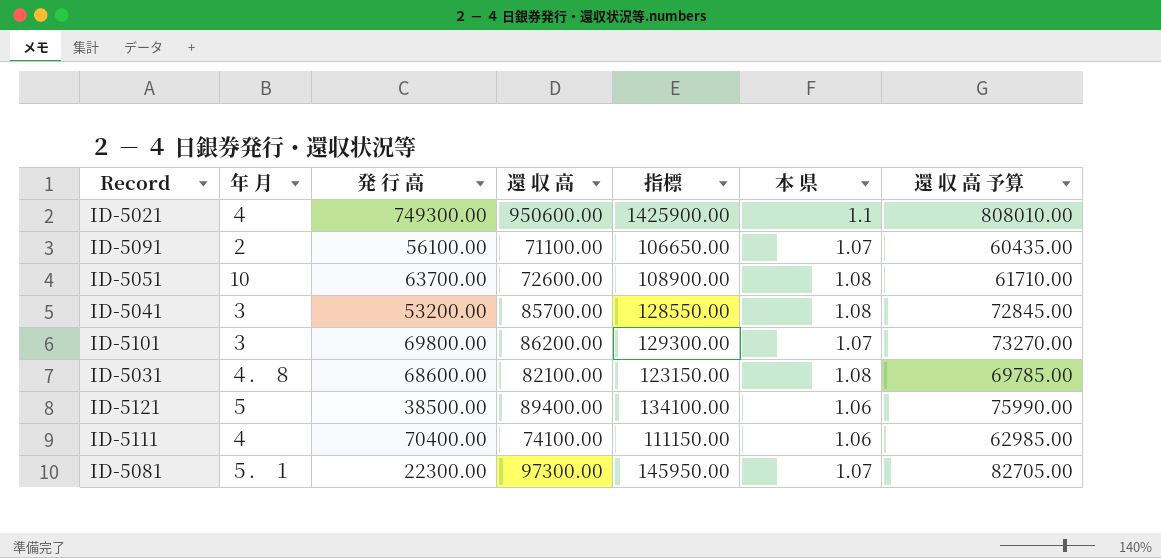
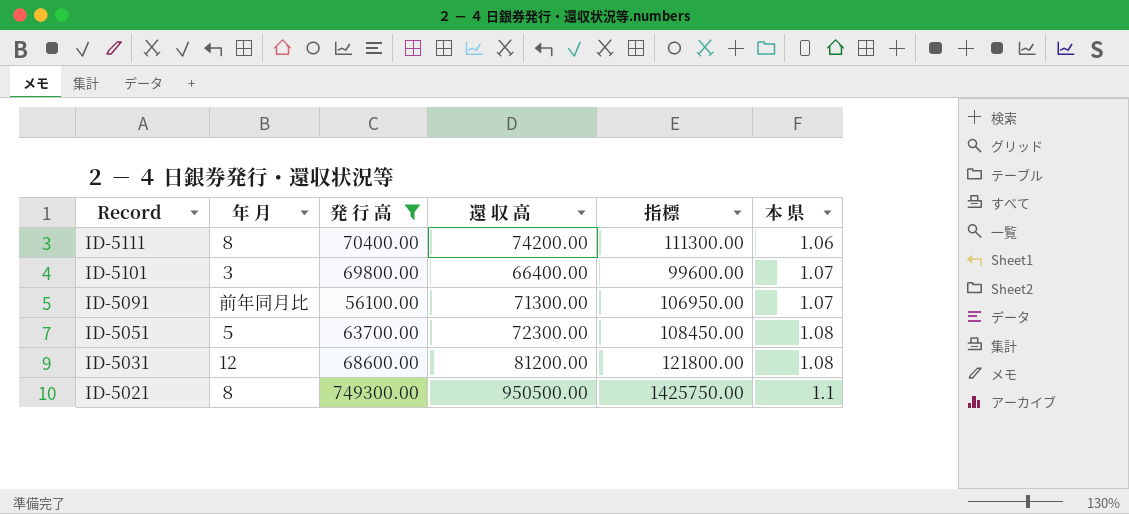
filter: none -> 発 行 高 >= 56100.00
row order: none -> Record descending
column 還 収 高 予算 | formula: [還 収 高] * 0.85 -> none
ID-5111 | 年 月: ４ -> ８
ID-5111 | 還 収 高: 74100.00 -> 74200.00
ID-5111 | 指標: 111150.00 -> 111300.00
ID-5101 | 還 収 高: 86200.00 -> 66400.00
ID-5101 | 指標: 129300.00 -> 99600.00
ID-5091 | 年 月: ２ -> 前年同月比
ID-5091 | 還 収 高: 71100.00 -> 71300.00
ID-5091 | 指標: 106650.00 -> 106950.00
ID-5051 | 年 月: 10 -> ５
ID-5051 | 還 収 高: 72600.00 -> 72300.00
ID-5051 | 指標: 108900.00 -> 108450.00
ID-5031 | 年 月: ４． ８ -> 12
ID-5031 | 還 収 高: 82100.00 -> 81200.00
ID-5031 | 指標: 123150.00 -> 121800.00
ID-5021 | 年 月: ４ -> ８
ID-5021 | 還 収 高: 950600.00 -> 950500.00
ID-5021 | 指標: 1425900.00 -> 1425750.00

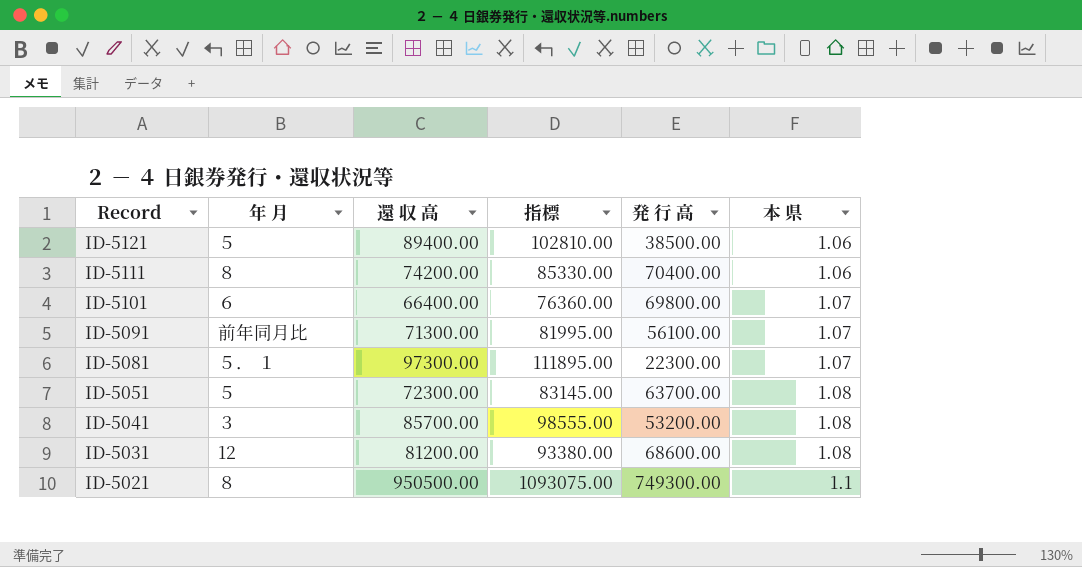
filter: 発 行 高 >= 56100.00 -> none
column 指標 | formula: [還 収 高] * 1.5 -> [還 収 高] * 1.15
column 発 行 高 | position: 3 -> 5
ID-5101 | 年 月: ３ -> ６

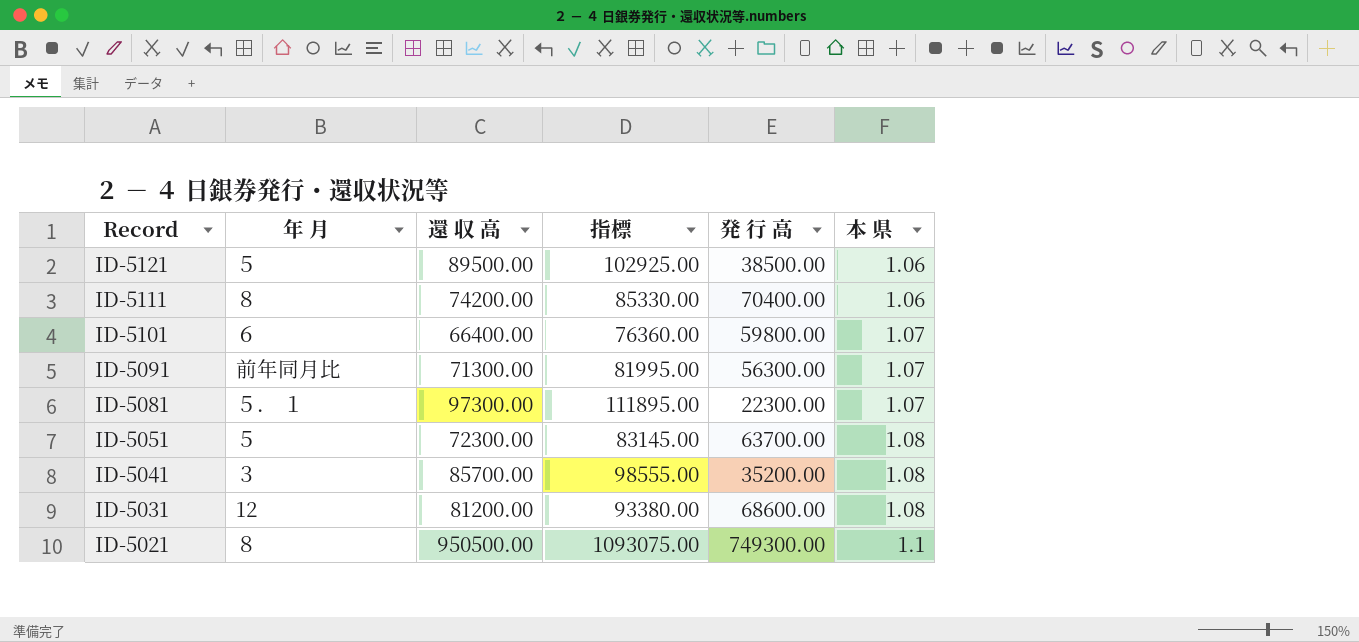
ID-5121 | 還 収 高: 89400.00 -> 89500.00
ID-5121 | 指標: 102810.00 -> 102925.00
ID-5101 | 発 行 高: 69800.00 -> 59800.00
ID-5091 | 発 行 高: 56100.00 -> 56300.00
ID-5041 | 発 行 高: 53200.00 -> 35200.00

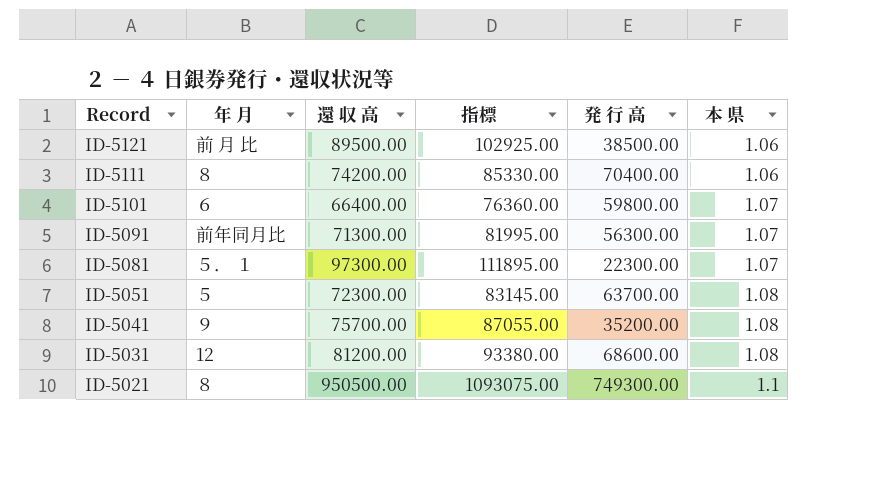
ID-5121 | 年 月: ５ -> 前 月 比
ID-5041 | 年 月: ３ -> ９
ID-5041 | 還 収 高: 85700.00 -> 75700.00
ID-5041 | 指標: 98555.00 -> 87055.00

